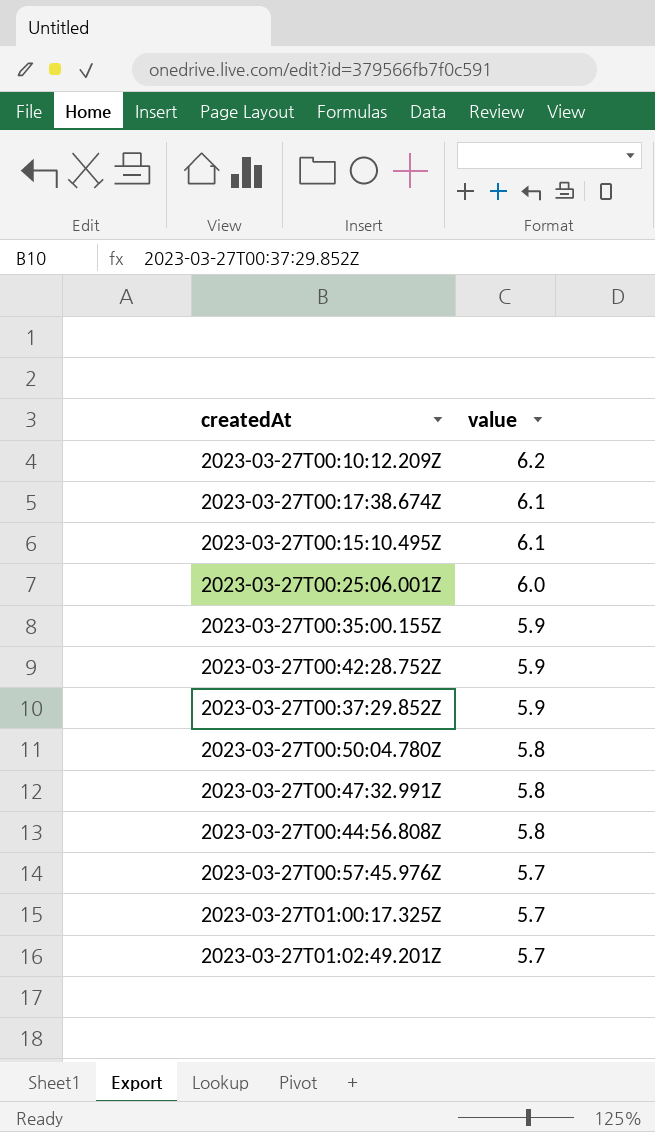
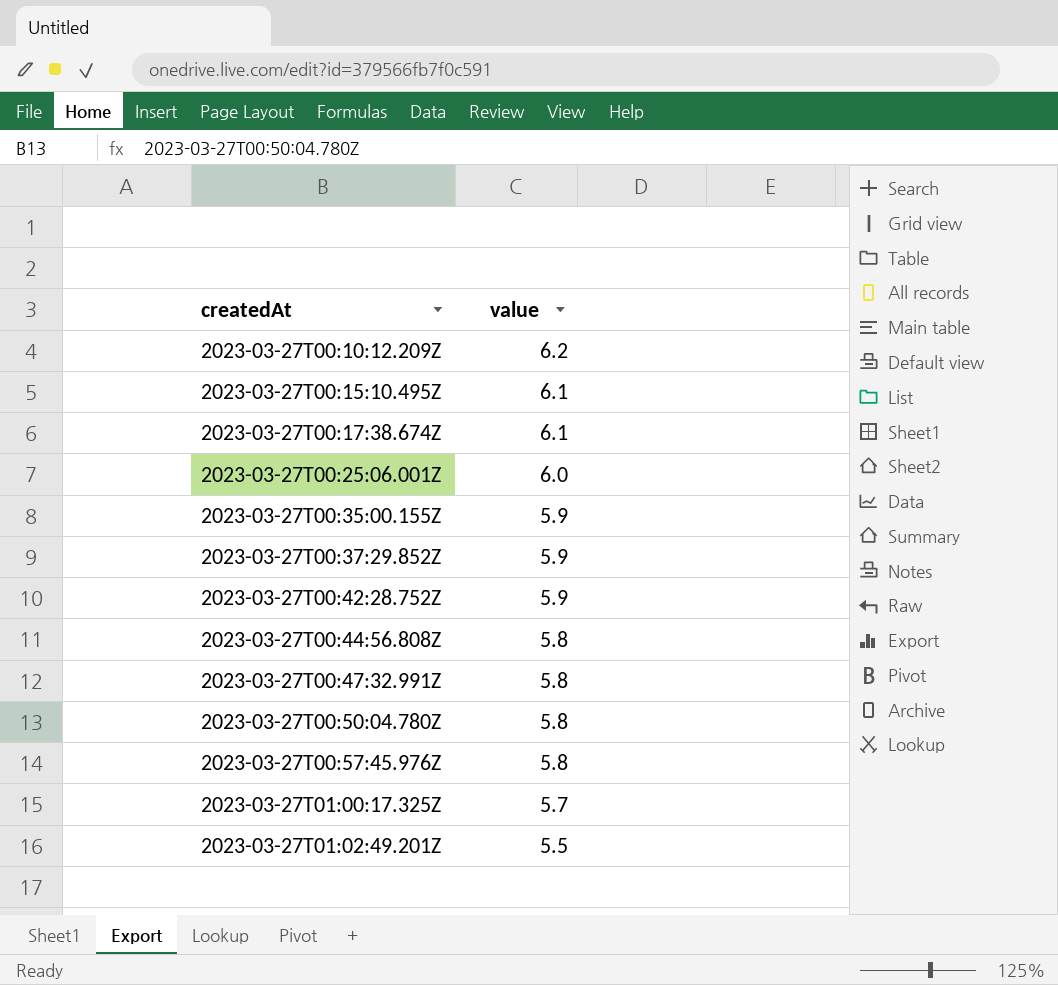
row order: value descending -> createdAt ascending
2023-03-27T00:57:45.976Z | value: 5.7 -> 5.8
2023-03-27T01:02:49.201Z | value: 5.7 -> 5.5

